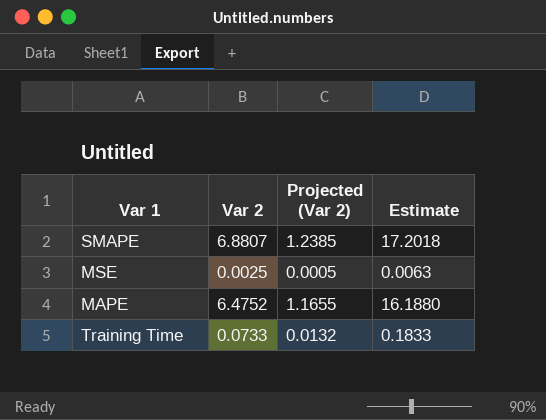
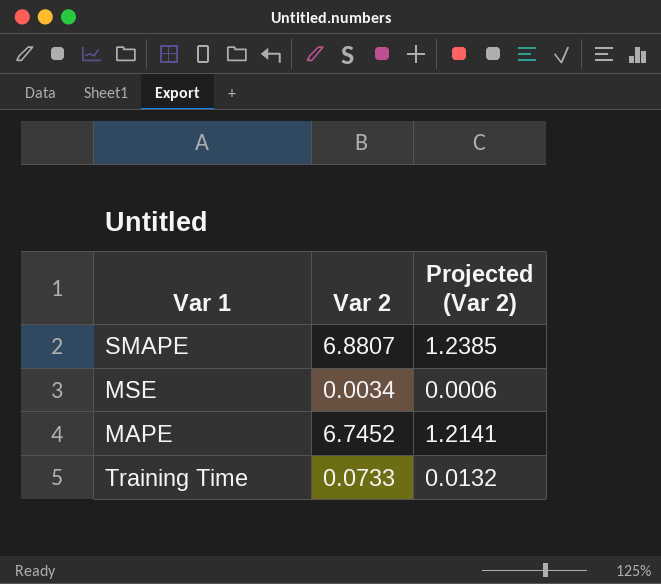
column Estimate | formula: [Var 2] * 2.5 -> none
MSE | Var 2: 0.0025 -> 0.0034
MSE | Projected (Var 2): 0.0005 -> 0.0006
MAPE | Var 2: 6.4752 -> 6.7452
MAPE | Projected (Var 2): 1.1655 -> 1.2141

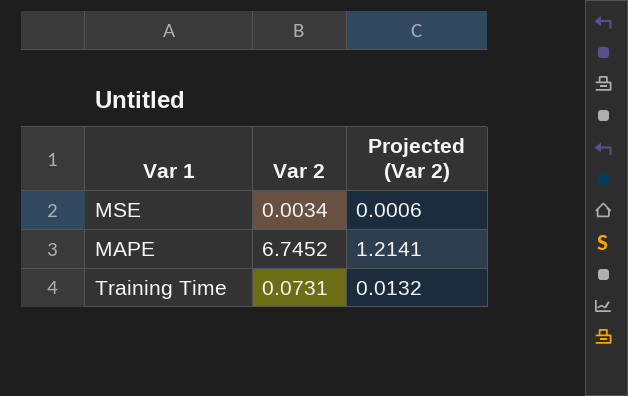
row SMAPE: 6.8807 | 1.2385 -> none
Training Time | Var 2: 0.0733 -> 0.0731

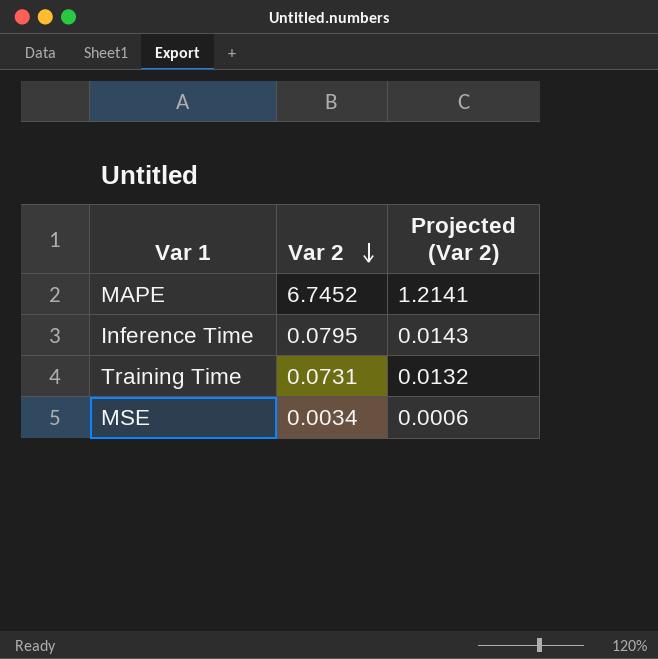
row order: none -> Var 2 descending
row Inference Time: none -> 0.0795 | 0.0143

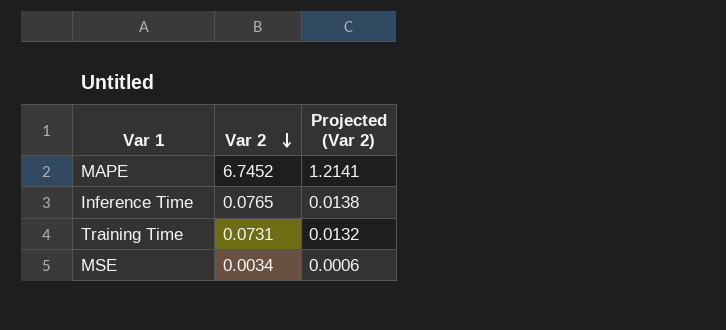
Inference Time | Var 2: 0.0795 -> 0.0765
Inference Time | Projected (Var 2): 0.0143 -> 0.0138

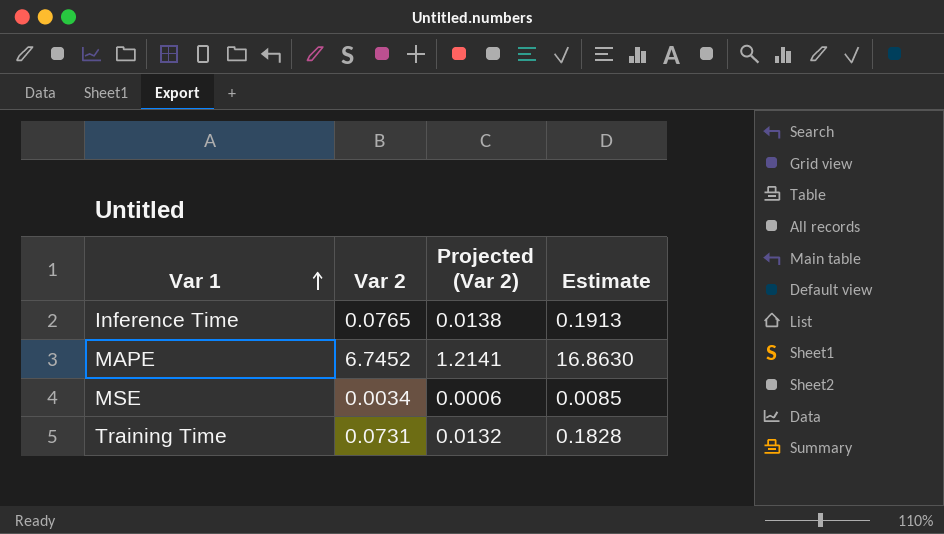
row order: Var 2 descending -> Var 1 ascending
column Estimate | formula: none -> [Var 2] * 2.5

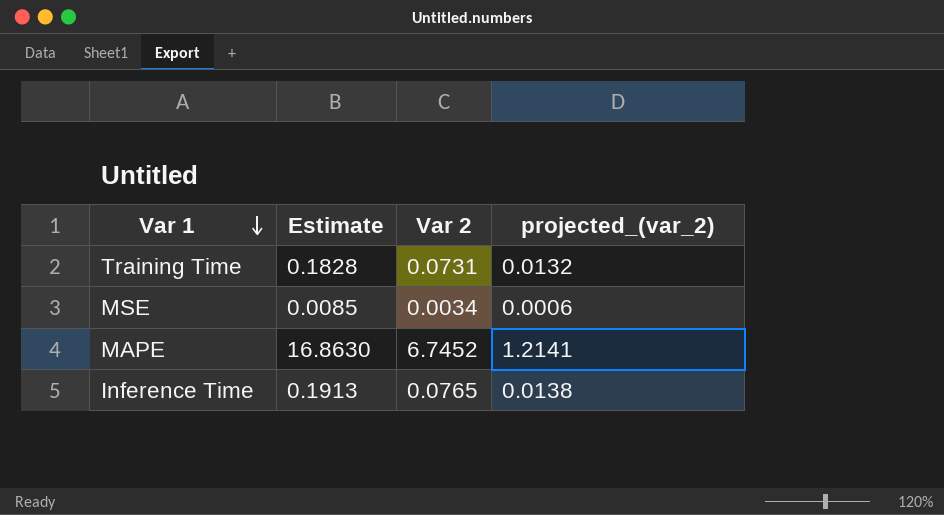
row order: Var 1 ascending -> Var 1 descending
column Estimate | position: 4 -> 2
column name: Projected (Var 2) -> projected_(var_2)

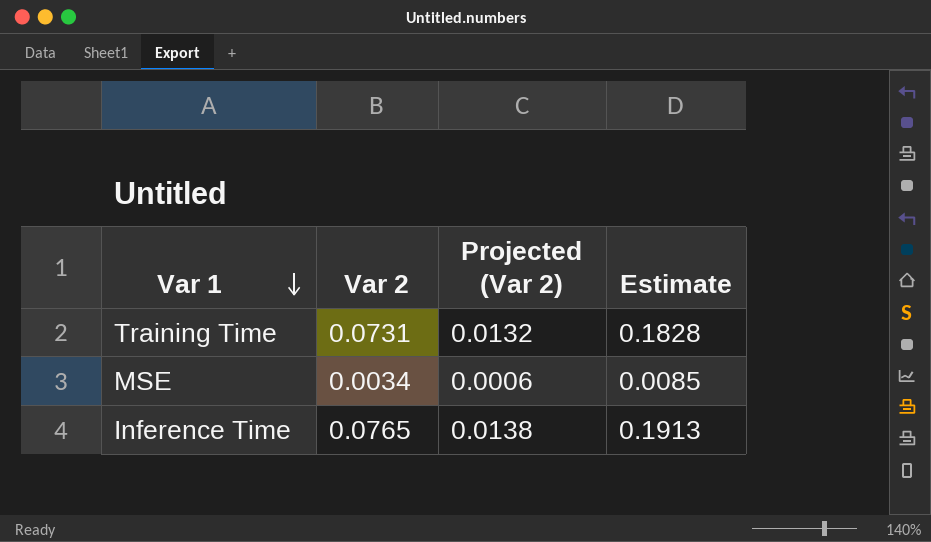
column name: projected_(var_2) -> Projected (Var 2)
column Estimate | position: 2 -> 4
row MAPE: 16.8630 | 6.7452 | 1.2141 -> none

